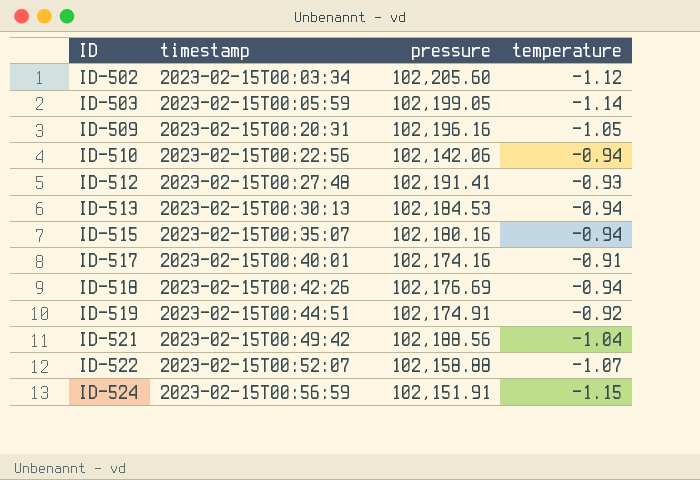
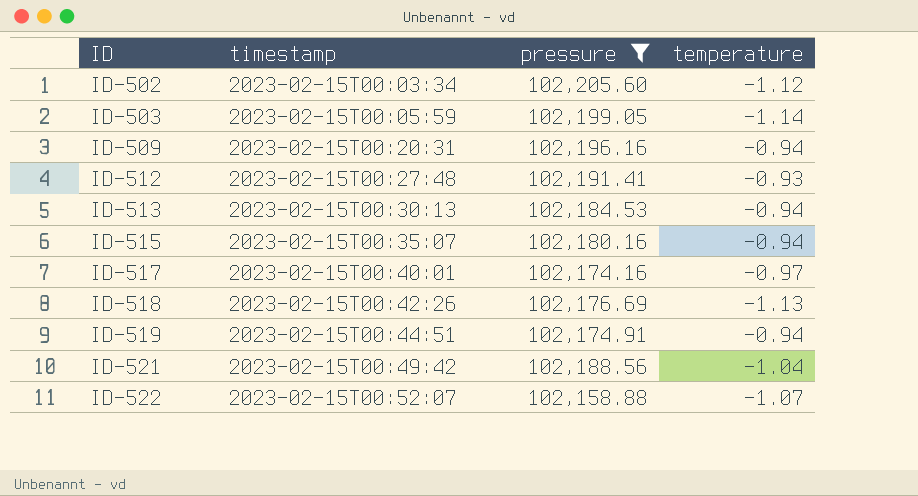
filter: none -> pressure >= 102,158.88
ID-509 | temperature: -1.05 -> -0.94
ID-517 | temperature: -0.91 -> -0.97
ID-518 | temperature: -0.94 -> -1.13
ID-519 | temperature: -0.92 -> -0.94

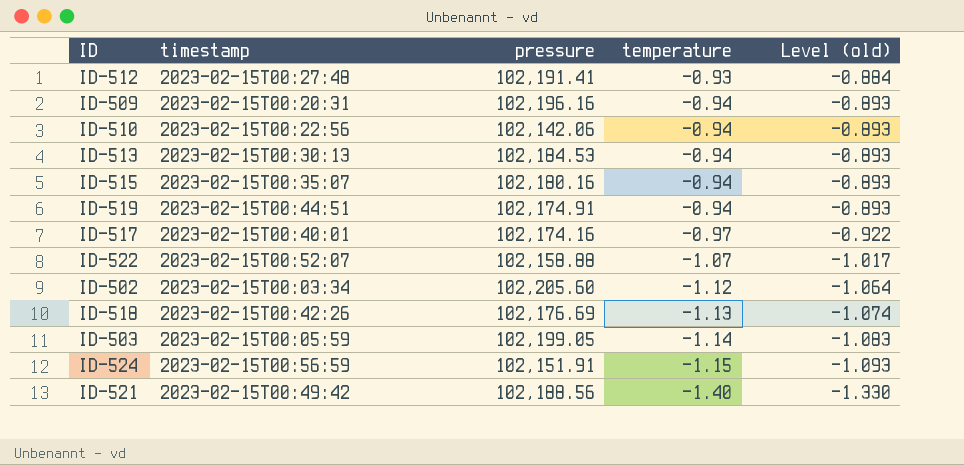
filter: pressure >= 102,158.88 -> none
row order: ID ascending -> temperature descending
column Level (old) | formula: none -> [temperature] * 0.95
ID-521 | temperature: -1.04 -> -1.40

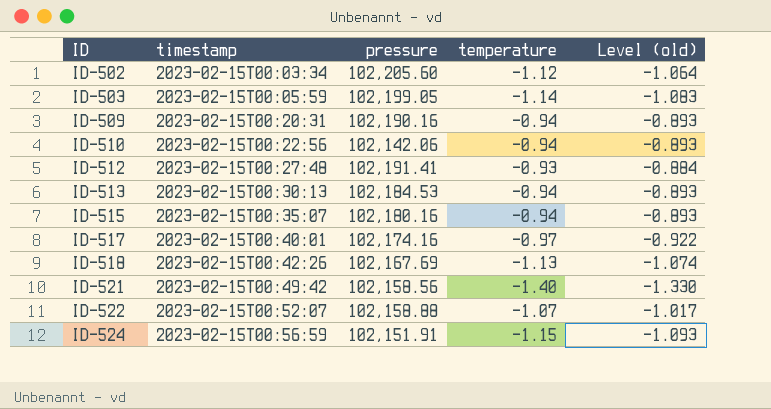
row order: temperature descending -> ID ascending
row ID-519: 2023-02-15T00:44:51 | 102,174.91 | -0.94 | -0.893 -> none
ID-509 | pressure: 102,196.16 -> 102,190.16
ID-518 | pressure: 102,176.69 -> 102,167.69
ID-521 | pressure: 102,188.56 -> 102,158.56

